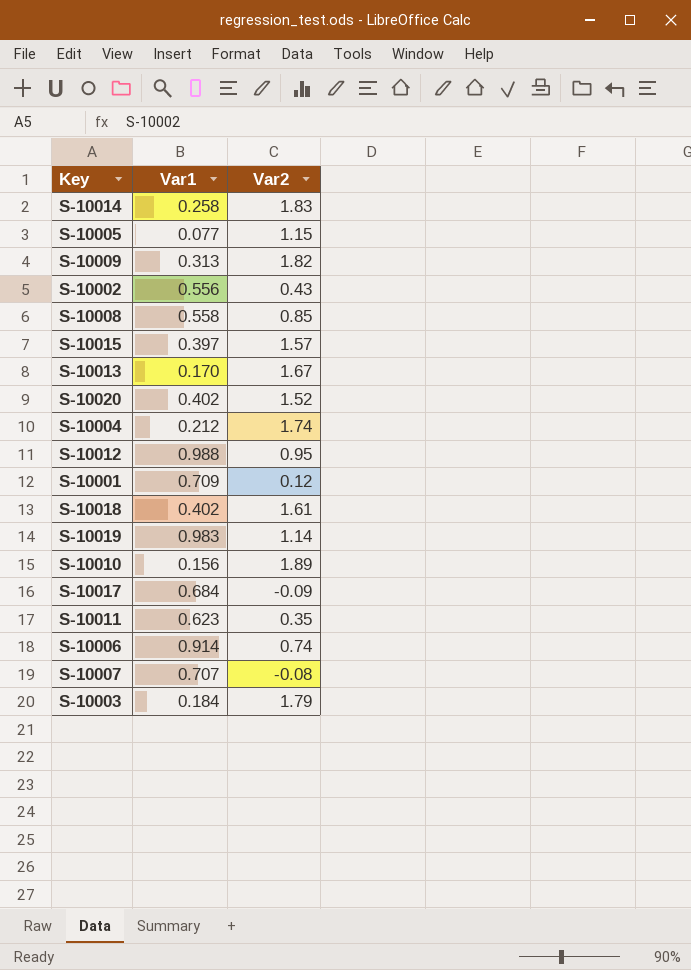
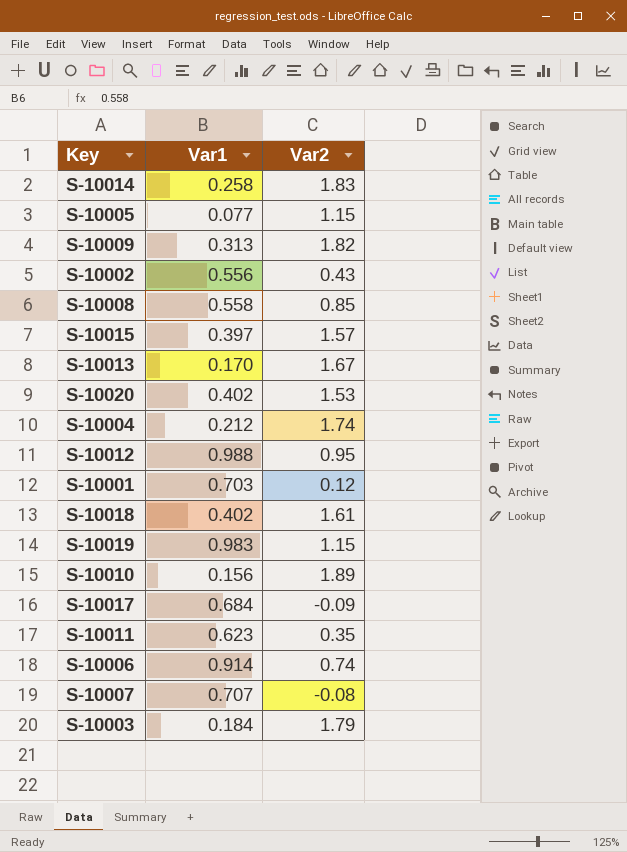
S-10020 | Var2: 1.52 -> 1.53
S-10001 | Var1: 0.709 -> 0.703
S-10019 | Var2: 1.14 -> 1.15

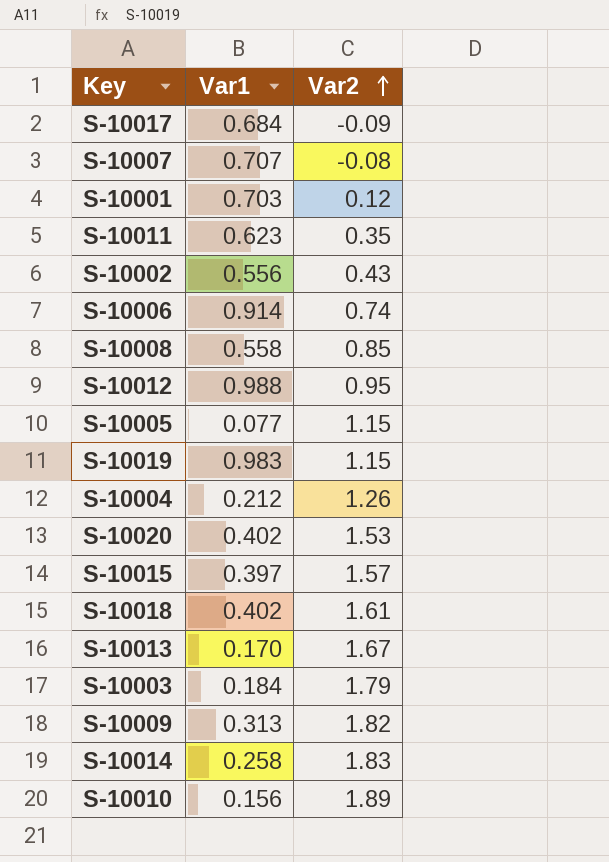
row order: none -> Var2 ascending
S-10004 | Var2: 1.74 -> 1.26

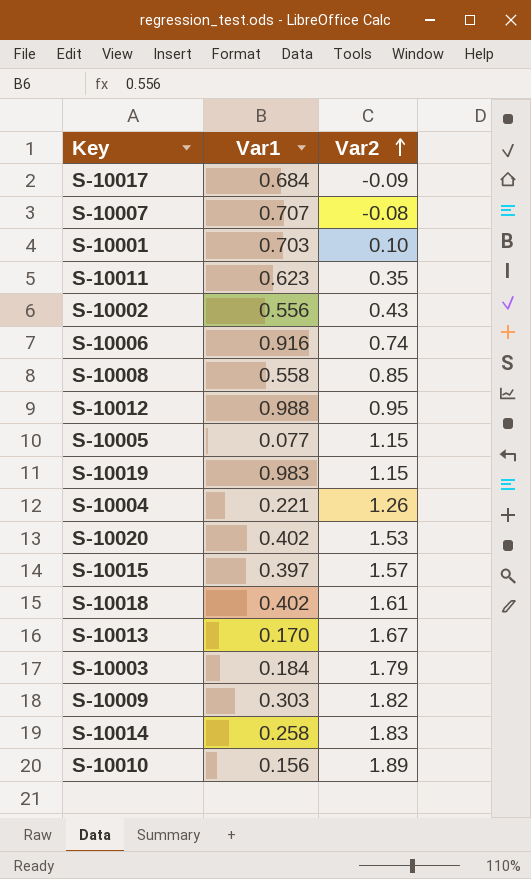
S-10001 | Var2: 0.12 -> 0.10
S-10006 | Var1: 0.914 -> 0.916
S-10004 | Var1: 0.212 -> 0.221
S-10009 | Var1: 0.313 -> 0.303

